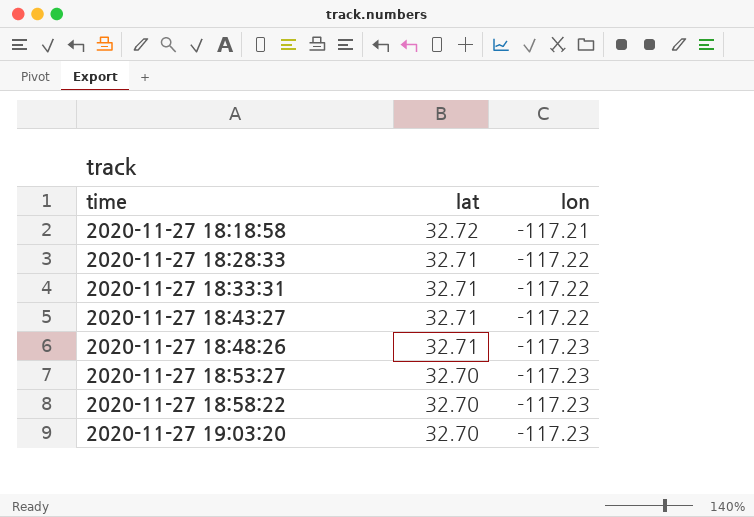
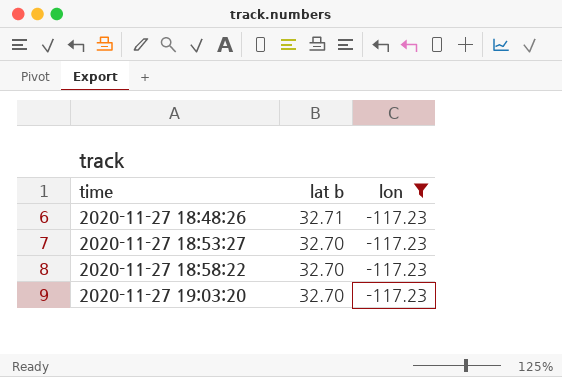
filter: none -> lon = -117.23
column name: lat -> lat b

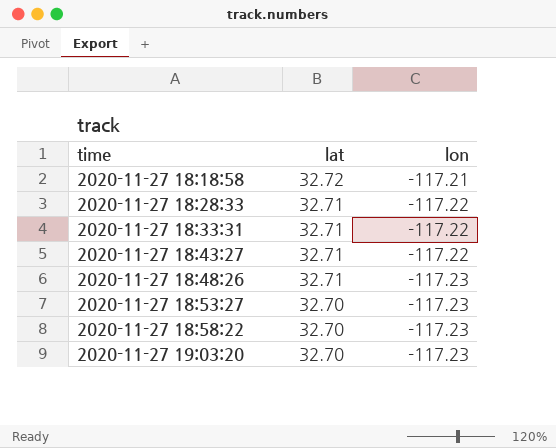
filter: lon = -117.23 -> none
column name: lat b -> lat

